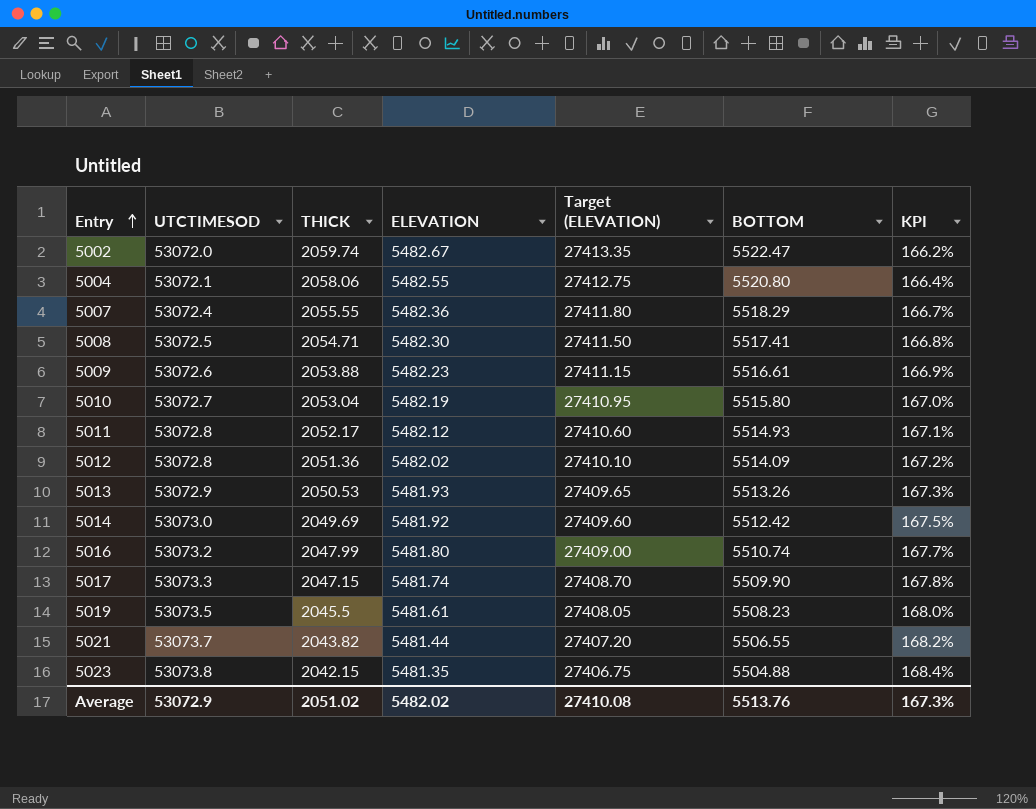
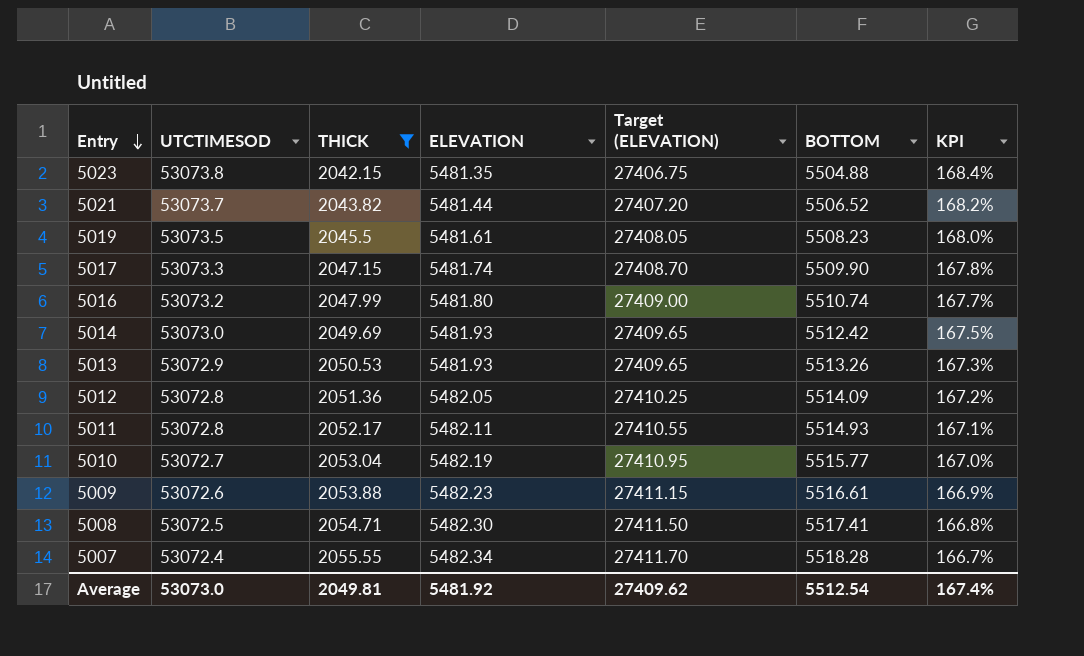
filter: none -> THICK <= 2055.55
row order: Entry ascending -> Entry descending
5021 | BOTTOM: 5506.55 -> 5506.52
5014 | ELEVATION: 5481.92 -> 5481.93
5014 | Target (ELEVATION): 27409.60 -> 27409.65
5012 | ELEVATION: 5482.02 -> 5482.05
5012 | Target (ELEVATION): 27410.10 -> 27410.25
5011 | ELEVATION: 5482.12 -> 5482.11
5011 | Target (ELEVATION): 27410.60 -> 27410.55
5010 | BOTTOM: 5515.80 -> 5515.77
5007 | ELEVATION: 5482.36 -> 5482.34
5007 | Target (ELEVATION): 27411.80 -> 27411.70
5007 | BOTTOM: 5518.29 -> 5518.28
Average | UTCTIMESOD: 53072.9 -> 53073.0
Average | THICK: 2051.02 -> 2049.81
Average | ELEVATION: 5482.02 -> 5481.92
Average | Target (ELEVATION): 27410.08 -> 27409.62
Average | BOTTOM: 5513.76 -> 5512.54
Average | KPI: 167.3% -> 167.4%

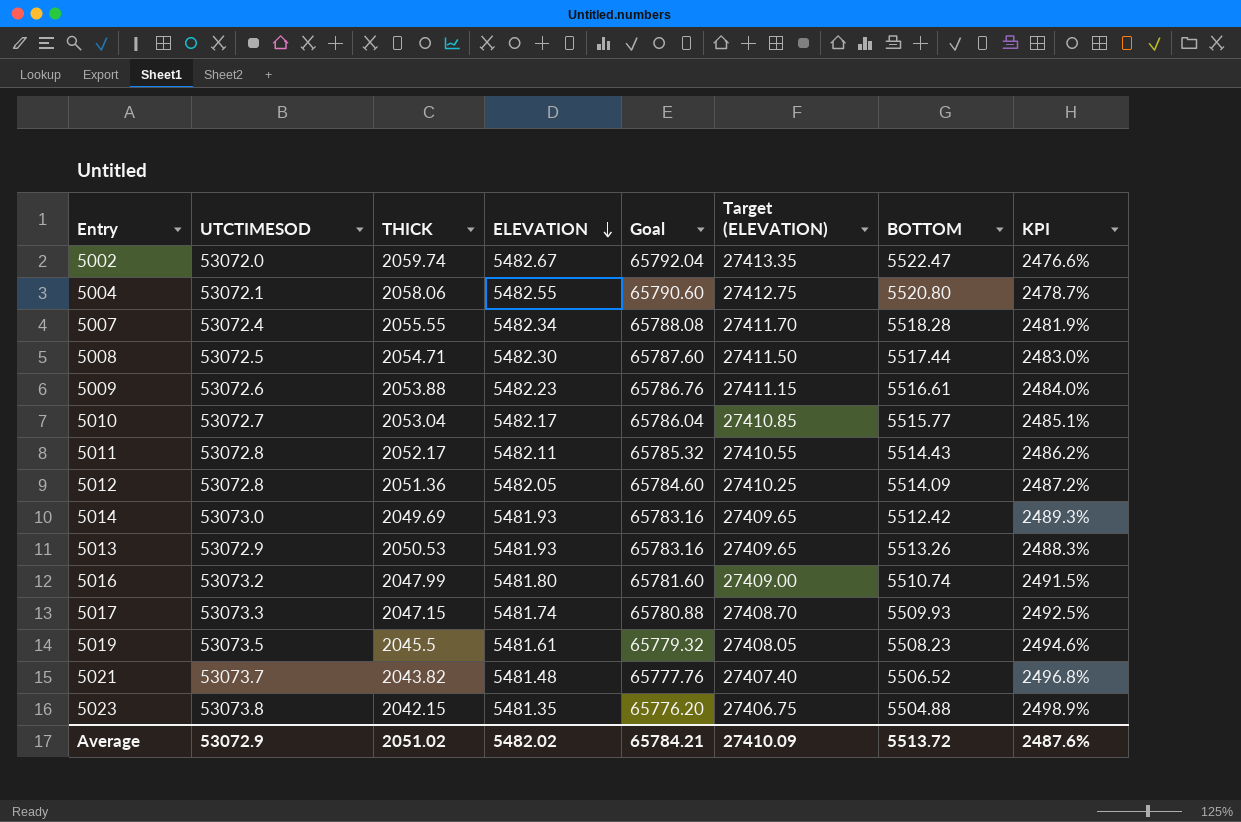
filter: THICK <= 2055.55 -> none
row order: Entry descending -> ELEVATION descending
column Goal | formula: none -> [ELEVATION] * 12
column KPI | formula: ([ELEVATION] - [THICK]) / [THICK] -> ([UTCTIMESOD] - [THICK]) / [THICK]
5008 | BOTTOM: 5517.41 -> 5517.44
5010 | ELEVATION: 5482.19 -> 5482.17
5010 | Target (ELEVATION): 27410.95 -> 27410.85
5011 | BOTTOM: 5514.93 -> 5514.43
5017 | BOTTOM: 5509.90 -> 5509.93
5021 | ELEVATION: 5481.44 -> 5481.48
5021 | Target (ELEVATION): 27407.20 -> 27407.40
Average | UTCTIMESOD: 53073.0 -> 53072.9
Average | THICK: 2049.81 -> 2051.02
Average | ELEVATION: 5481.92 -> 5482.02
Average | Target (ELEVATION): 27409.62 -> 27410.09
Average | BOTTOM: 5512.54 -> 5513.72
Average | KPI: 167.4% -> 2487.6%

